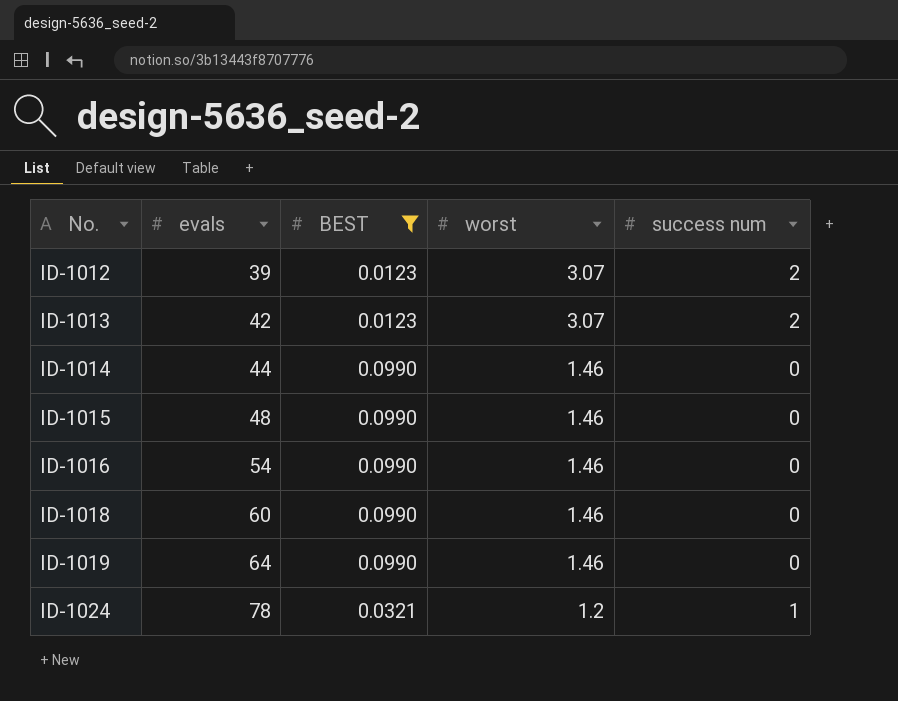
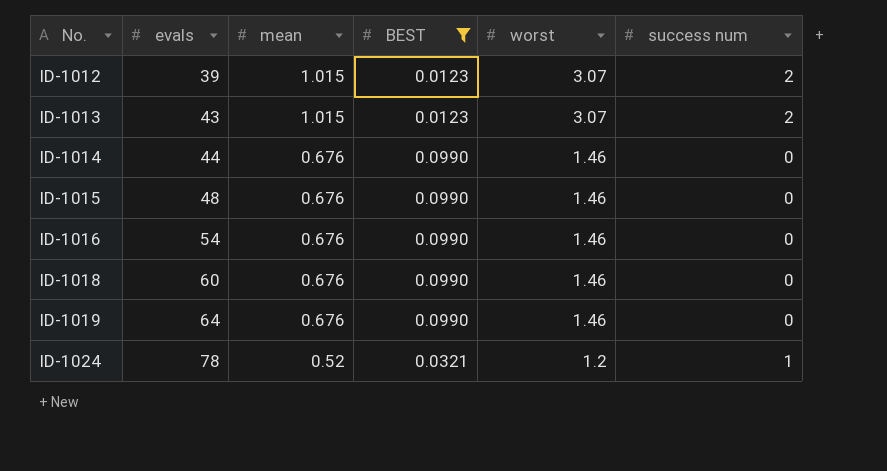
column mean | position: none -> 3
ID-1013 | evals: 42 -> 43

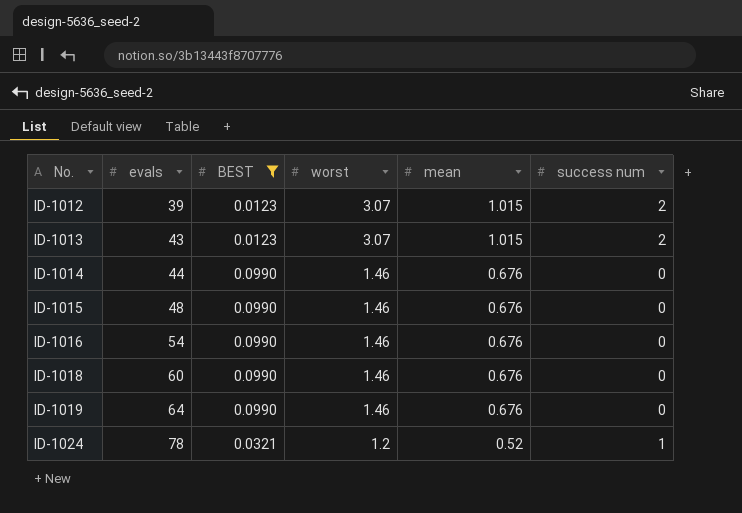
column mean | position: 3 -> 5

